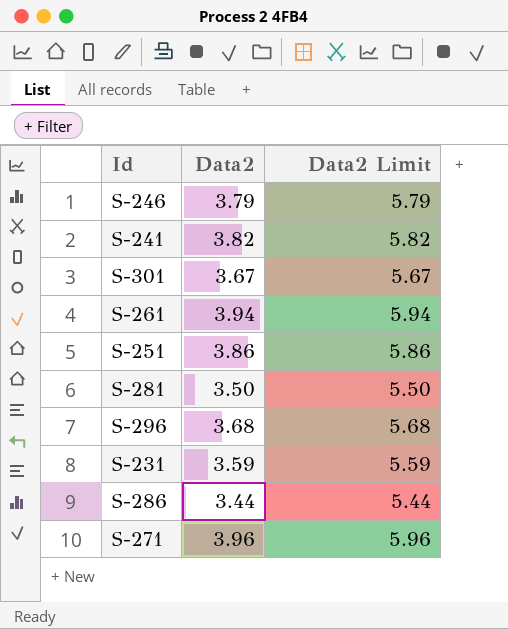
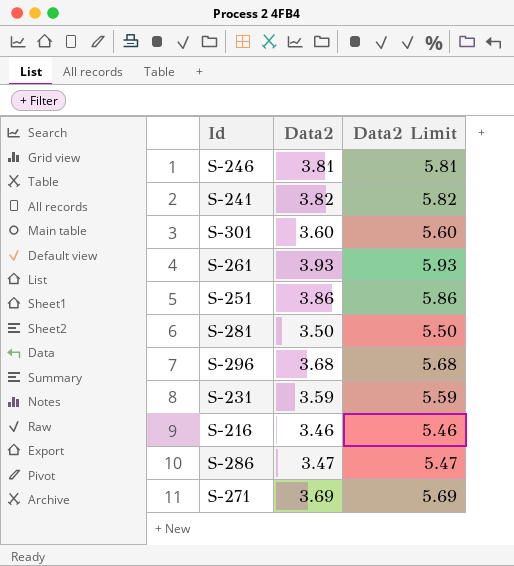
S-246 | Data2: 3.79 -> 3.81
S-246 | Data2 Limit: 5.79 -> 5.81
S-301 | Data2: 3.67 -> 3.60
S-301 | Data2 Limit: 5.67 -> 5.60
S-261 | Data2: 3.94 -> 3.93
S-261 | Data2 Limit: 5.94 -> 5.93
row S-216: none -> 3.46 | 5.46
S-286 | Data2: 3.44 -> 3.47
S-286 | Data2 Limit: 5.44 -> 5.47
S-271 | Data2: 3.96 -> 3.69
S-271 | Data2 Limit: 5.96 -> 5.69

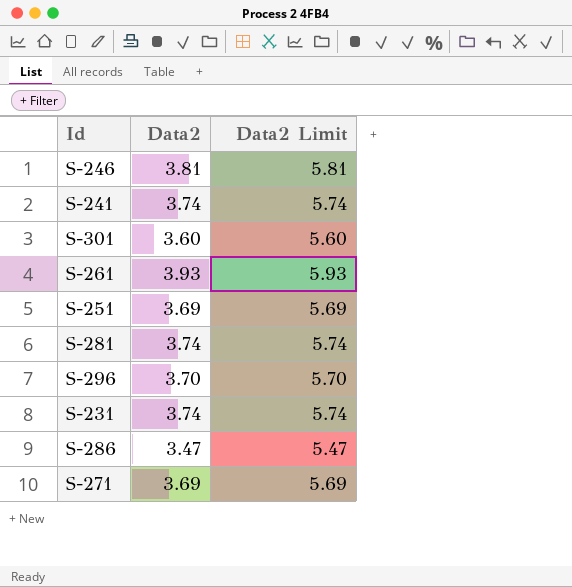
row S-216: 3.46 | 5.46 -> none
S-241 | Data2: 3.82 -> 3.74
S-241 | Data2 Limit: 5.82 -> 5.74
S-251 | Data2: 3.86 -> 3.69
S-251 | Data2 Limit: 5.86 -> 5.69
S-281 | Data2: 3.50 -> 3.74
S-281 | Data2 Limit: 5.50 -> 5.74
S-296 | Data2: 3.68 -> 3.70
S-296 | Data2 Limit: 5.68 -> 5.70
S-231 | Data2: 3.59 -> 3.74
S-231 | Data2 Limit: 5.59 -> 5.74

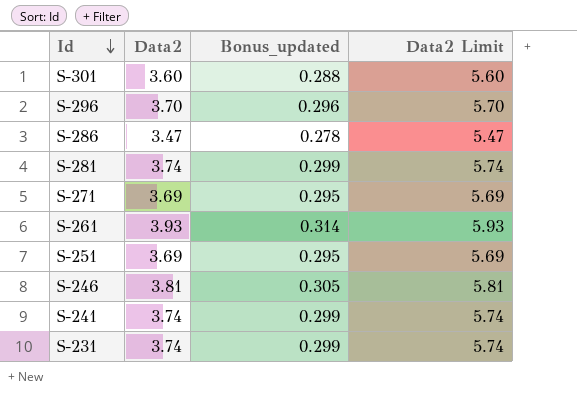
row order: none -> Id descending
column Bonus_updated | formula: none -> [Data2] * 0.08

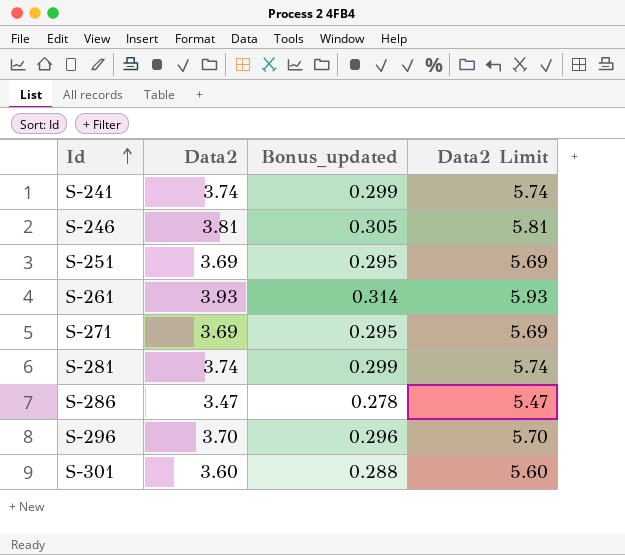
row order: Id descending -> Id ascending
row S-231: 3.74 | 0.299 | 5.74 -> none

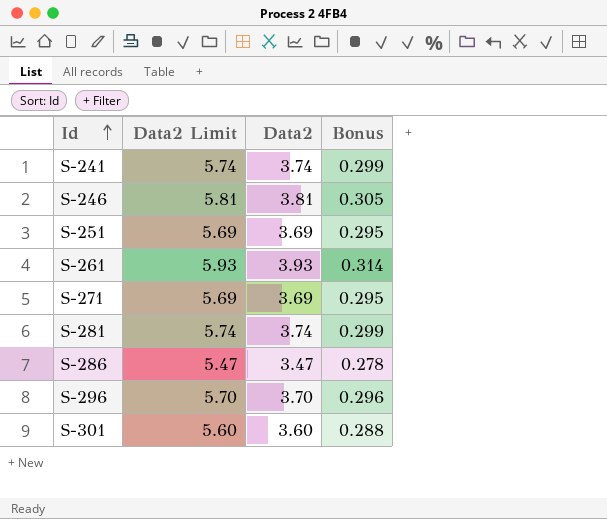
column Data2 Limit | position: 4 -> 2
column name: Bonus_updated -> Bonus

